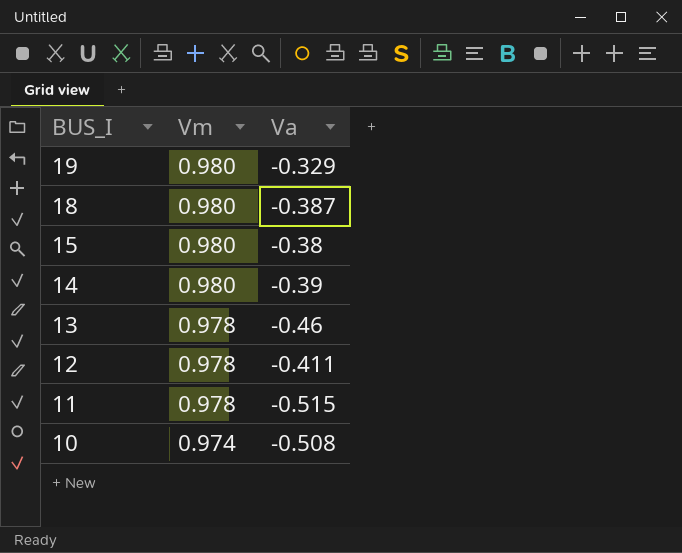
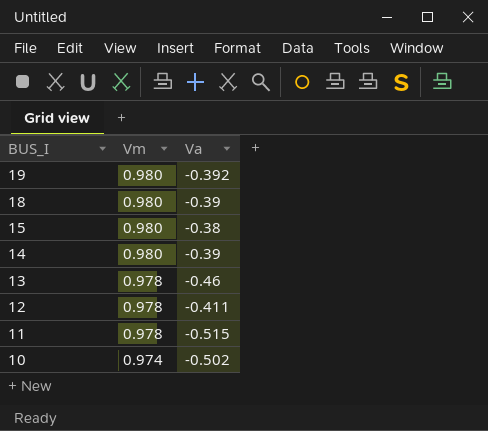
19 | Va: -0.329 -> -0.392
18 | Va: -0.387 -> -0.39
10 | Va: -0.508 -> -0.502

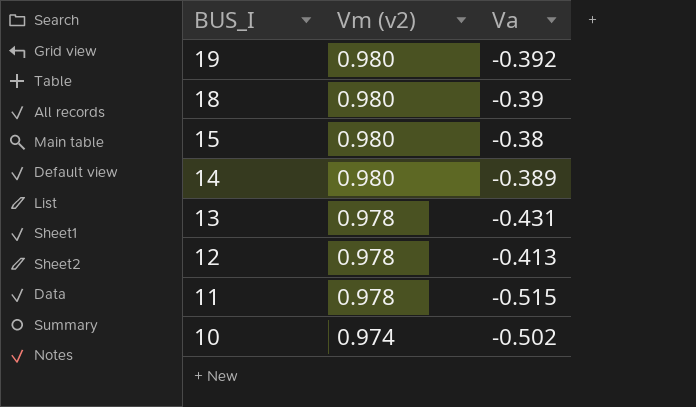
column name: Vm -> Vm (v2)
14 | Va: -0.39 -> -0.389
13 | Va: -0.46 -> -0.431
12 | Va: -0.411 -> -0.413

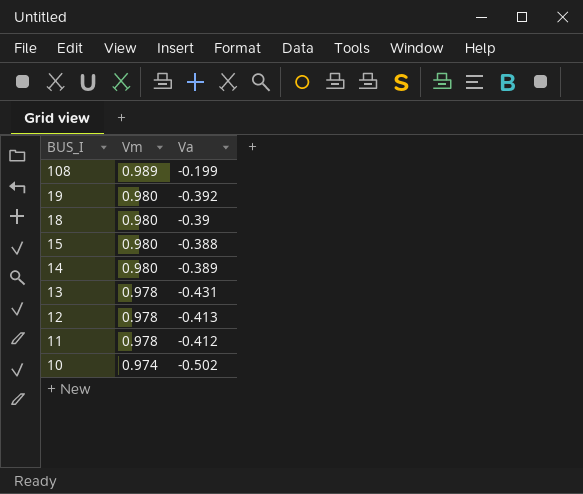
column name: Vm (v2) -> Vm
row 108: none -> 0.989 | -0.199
15 | Va: -0.38 -> -0.388
11 | Va: -0.515 -> -0.412

